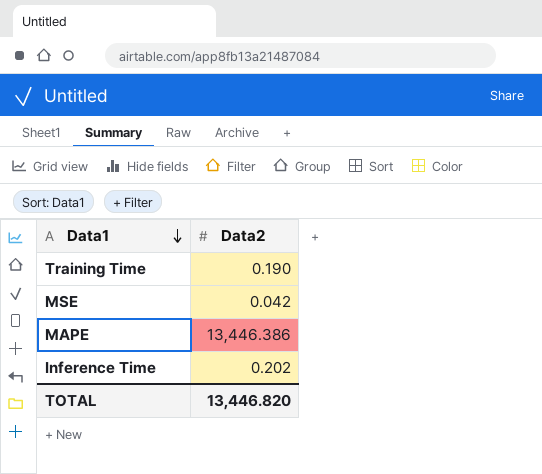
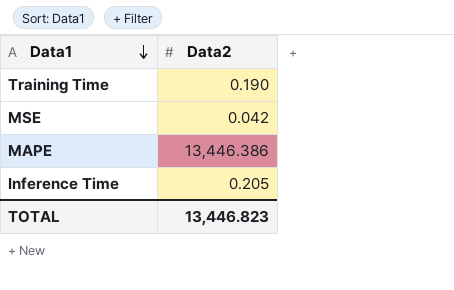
Inference Time | Data2: 0.202 -> 0.205
TOTAL | Data2: 13,446.820 -> 13,446.823

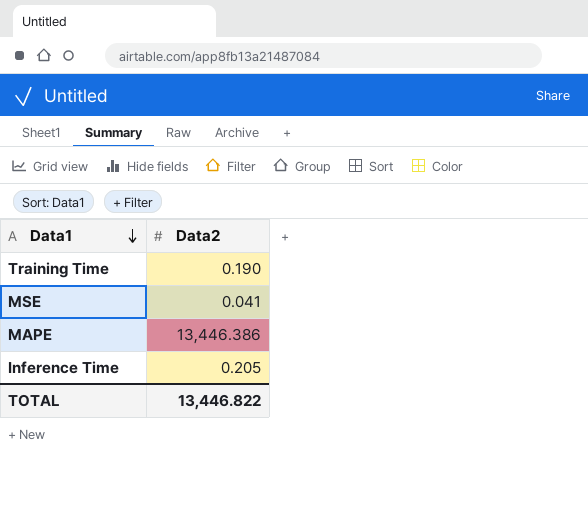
MSE | Data2: 0.042 -> 0.041
TOTAL | Data2: 13,446.823 -> 13,446.822

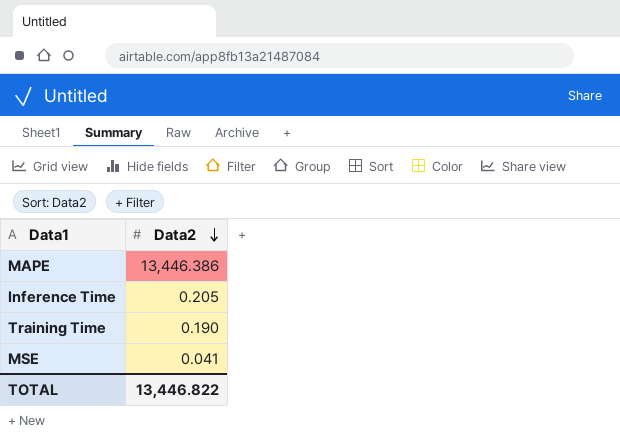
row order: Data1 descending -> Data2 descending

